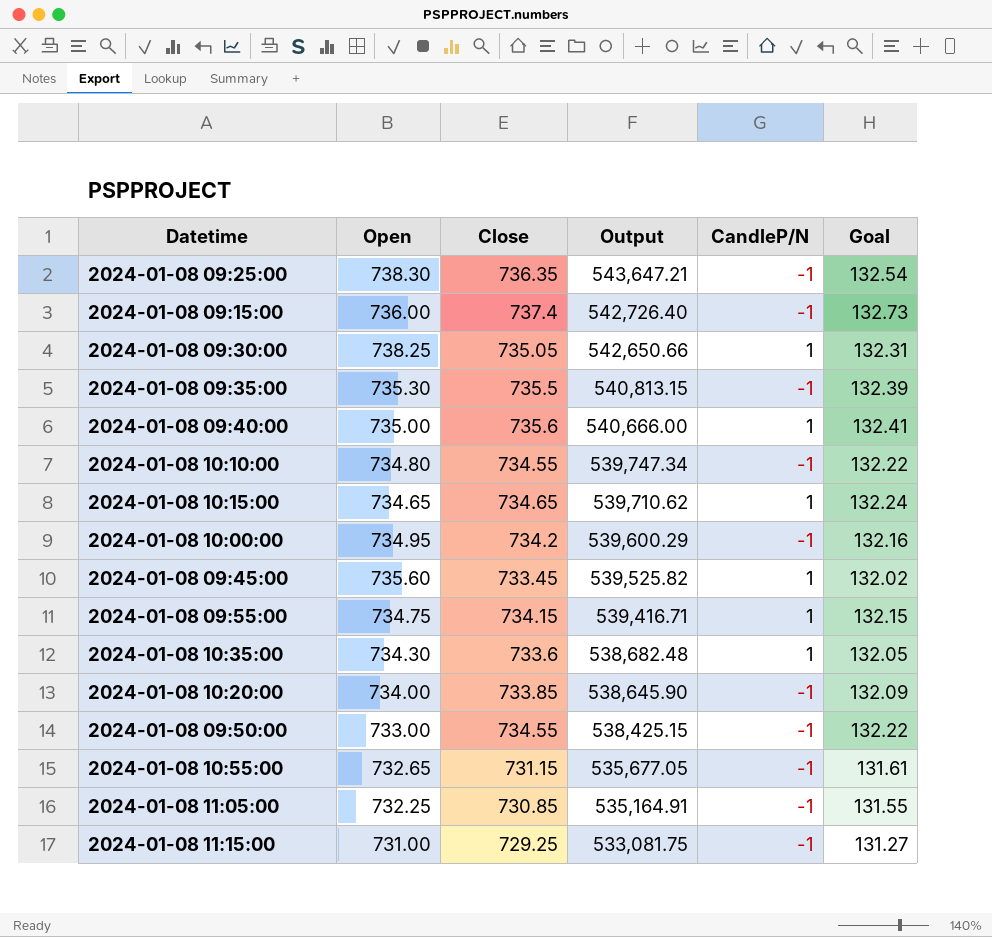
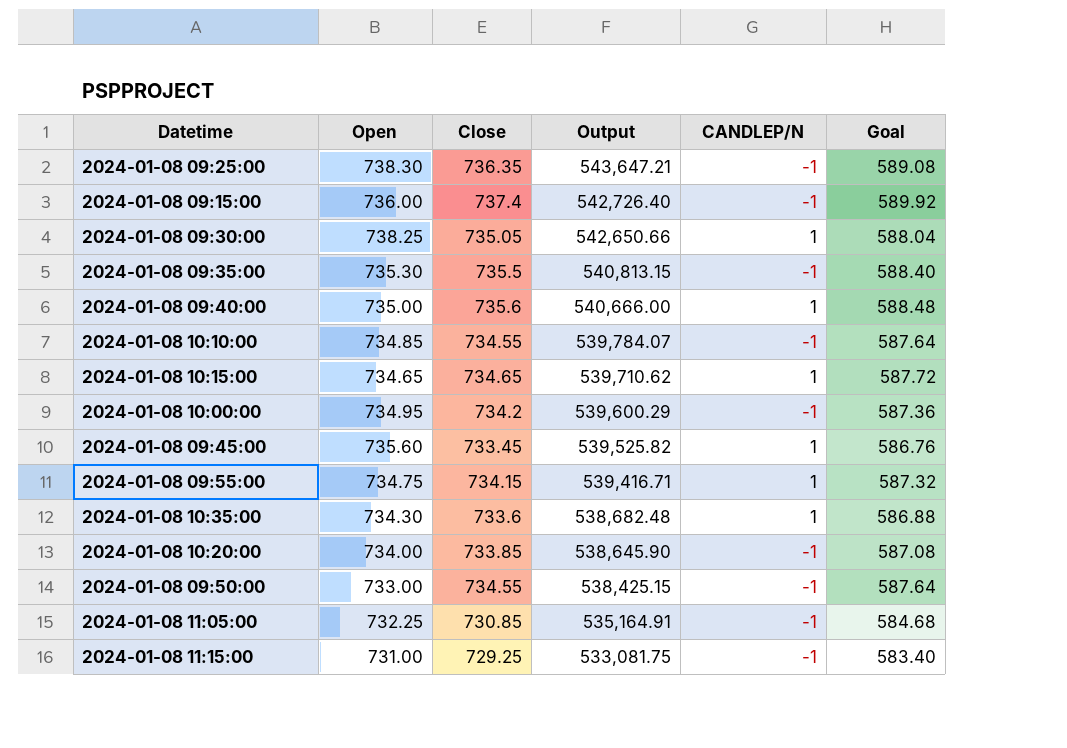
column name: CandleP/N -> CANDLEP/N
column Goal | formula: [Close] * 0.18 -> [Close] * 0.8
row 2024-01-08 10:55:00: 732.65 | 731.15 | 535,677.05 | -1 | 131.61 -> none
2024-01-08 10:10:00 | Open: 734.80 -> 734.85
2024-01-08 10:10:00 | Output: 539,747.34 -> 539,784.07

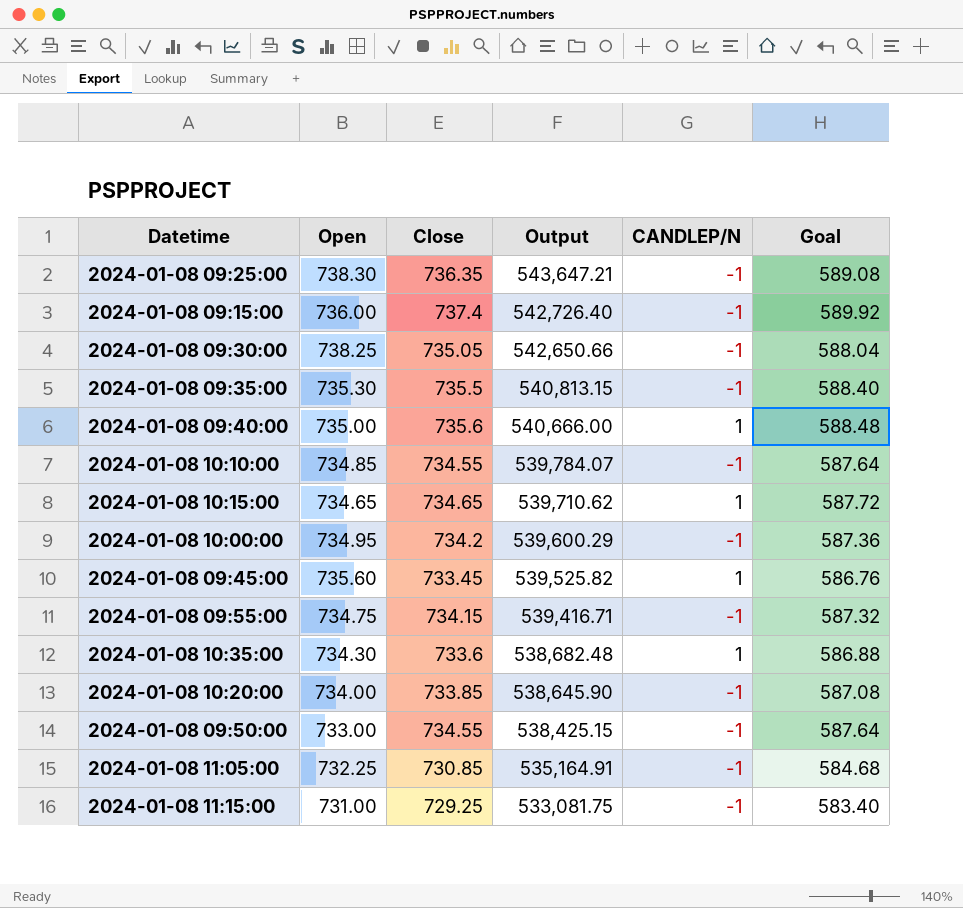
2024-01-08 09:30:00 | CANDLEP/N: 1 -> -1
2024-01-08 09:55:00 | CANDLEP/N: 1 -> -1

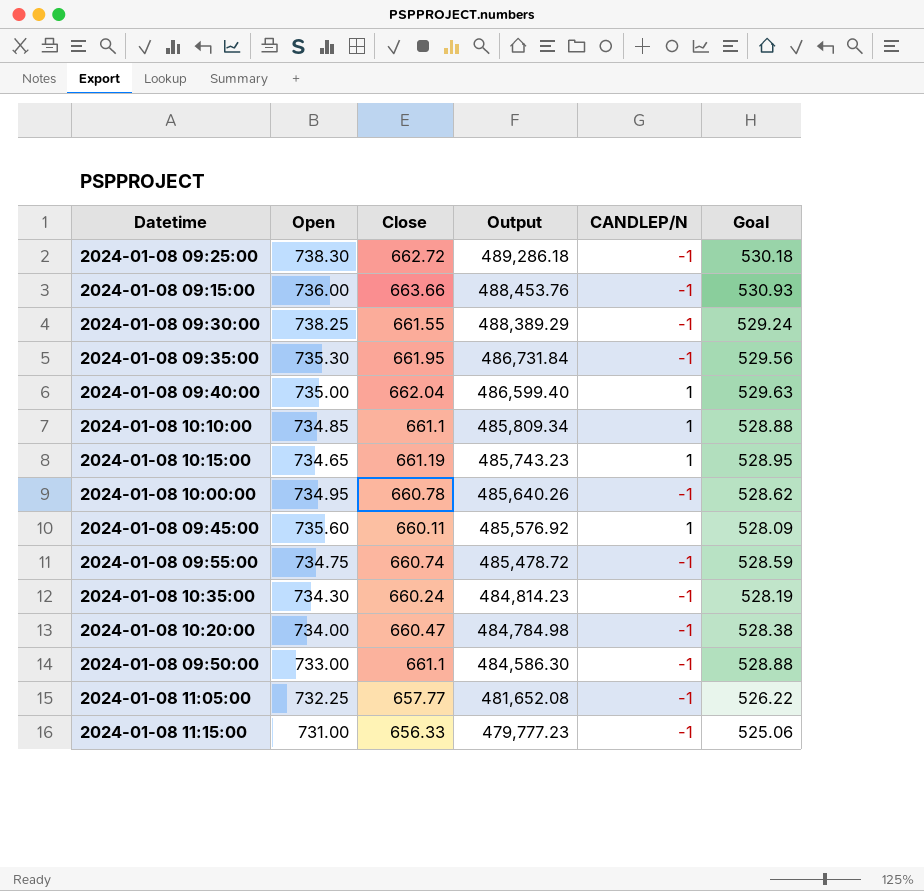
2024-01-08 09:25:00 | Close: 736.35 -> 662.72
2024-01-08 09:25:00 | Output: 543,647.21 -> 489,286.18
2024-01-08 09:25:00 | Goal: 589.08 -> 530.18
2024-01-08 09:15:00 | Close: 737.4 -> 663.66
2024-01-08 09:15:00 | Output: 542,726.40 -> 488,453.76
2024-01-08 09:15:00 | Goal: 589.92 -> 530.93
2024-01-08 09:30:00 | Close: 735.05 -> 661.55
2024-01-08 09:30:00 | Output: 542,650.66 -> 488,389.29
2024-01-08 09:30:00 | Goal: 588.04 -> 529.24
2024-01-08 09:35:00 | Close: 735.5 -> 661.95
2024-01-08 09:35:00 | Output: 540,813.15 -> 486,731.84
2024-01-08 09:35:00 | Goal: 588.40 -> 529.56
2024-01-08 09:40:00 | Close: 735.6 -> 662.04
2024-01-08 09:40:00 | Output: 540,666.00 -> 486,599.40
2024-01-08 09:40:00 | Goal: 588.48 -> 529.63
2024-01-08 10:10:00 | Close: 734.55 -> 661.1
2024-01-08 10:10:00 | Output: 539,784.07 -> 485,809.34
2024-01-08 10:10:00 | CANDLEP/N: -1 -> 1
2024-01-08 10:10:00 | Goal: 587.64 -> 528.88
2024-01-08 10:15:00 | Close: 734.65 -> 661.19
2024-01-08 10:15:00 | Output: 539,710.62 -> 485,743.23
2024-01-08 10:15:00 | Goal: 587.72 -> 528.95
2024-01-08 10:00:00 | Close: 734.2 -> 660.78
2024-01-08 10:00:00 | Output: 539,600.29 -> 485,640.26
2024-01-08 10:00:00 | Goal: 587.36 -> 528.62
2024-01-08 09:45:00 | Close: 733.45 -> 660.11
2024-01-08 09:45:00 | Output: 539,525.82 -> 485,576.92
2024-01-08 09:45:00 | Goal: 586.76 -> 528.09
2024-01-08 09:55:00 | Close: 734.15 -> 660.74
2024-01-08 09:55:00 | Output: 539,416.71 -> 485,478.72
2024-01-08 09:55:00 | Goal: 587.32 -> 528.59
2024-01-08 10:35:00 | Close: 733.6 -> 660.24
2024-01-08 10:35:00 | Output: 538,682.48 -> 484,814.23
2024-01-08 10:35:00 | CANDLEP/N: 1 -> -1
2024-01-08 10:35:00 | Goal: 586.88 -> 528.19
2024-01-08 10:20:00 | Close: 733.85 -> 660.47
2024-01-08 10:20:00 | Output: 538,645.90 -> 484,784.98
2024-01-08 10:20:00 | Goal: 587.08 -> 528.38
2024-01-08 09:50:00 | Close: 734.55 -> 661.1
2024-01-08 09:50:00 | Output: 538,425.15 -> 484,586.30
2024-01-08 09:50:00 | Goal: 587.64 -> 528.88
2024-01-08 11:05:00 | Close: 730.85 -> 657.77
2024-01-08 11:05:00 | Output: 535,164.91 -> 481,652.08
2024-01-08 11:05:00 | Goal: 584.68 -> 526.22
2024-01-08 11:15:00 | Close: 729.25 -> 656.33
2024-01-08 11:15:00 | Output: 533,081.75 -> 479,777.23
2024-01-08 11:15:00 | Goal: 583.40 -> 525.06

